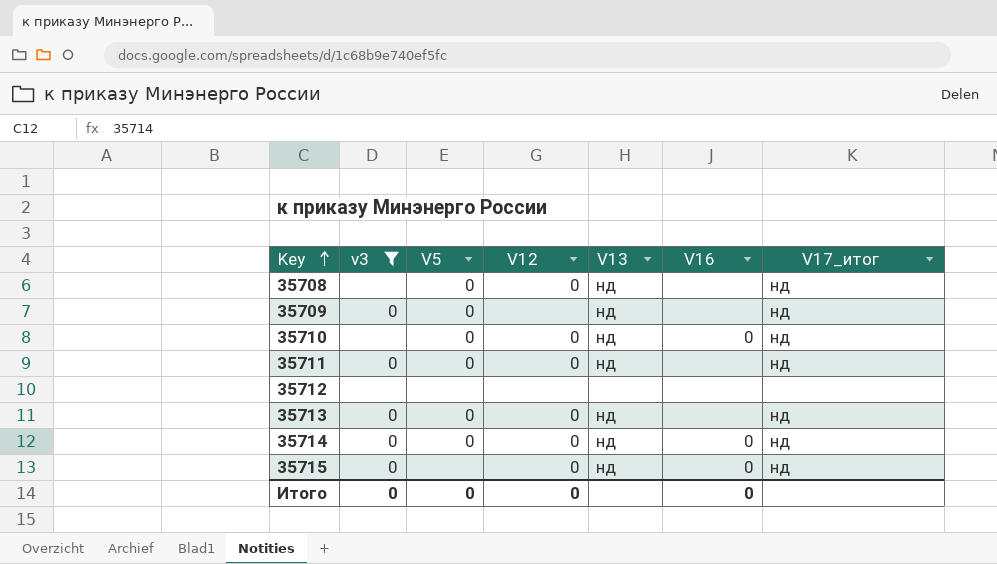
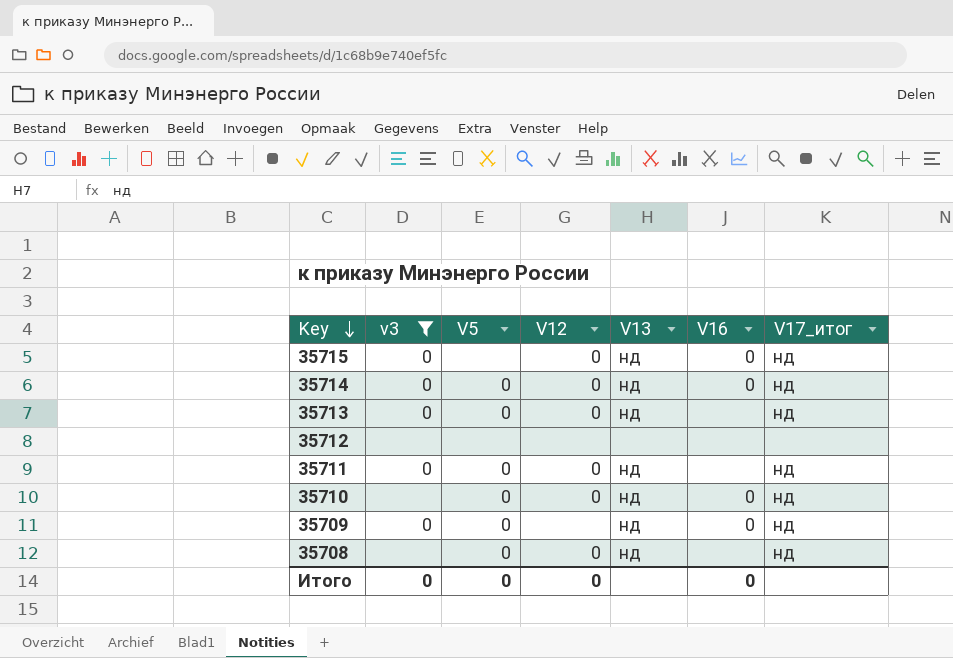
row order: Key ascending -> Key descending
35709 | V16: none -> 0

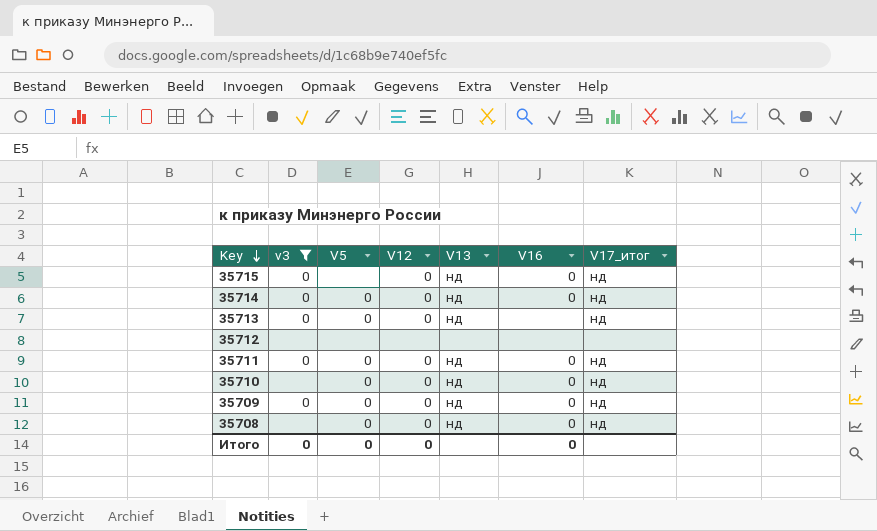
35711 | V16: none -> 0
35709 | V12: none -> 0
35708 | V16: none -> 0

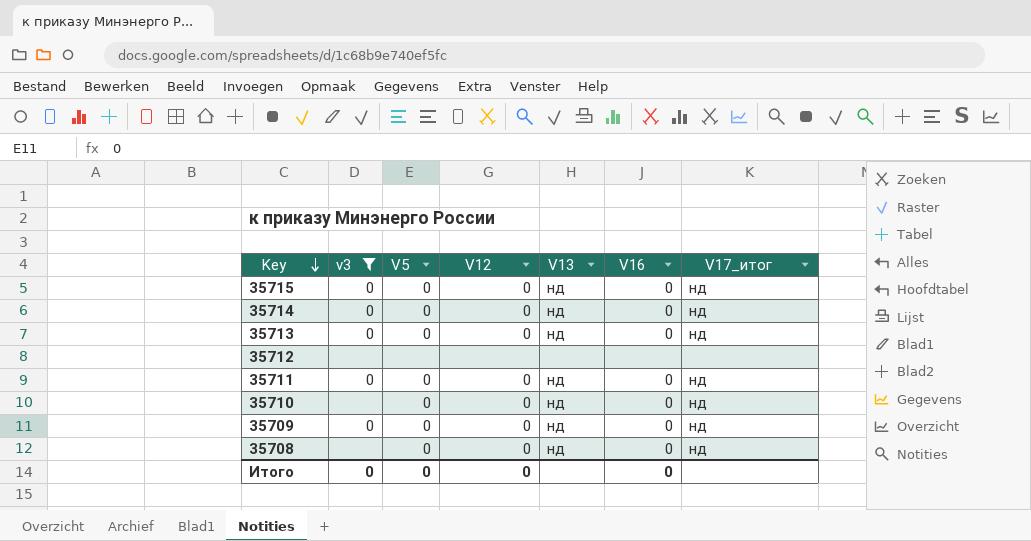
35715 | V5: none -> 0
35713 | V16: none -> 0

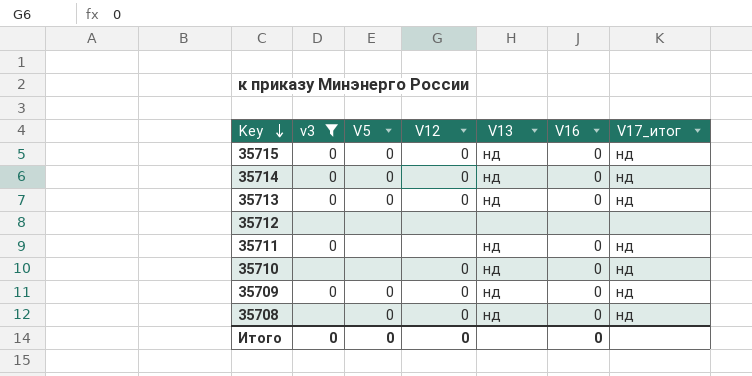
35711 | V5: 0 -> none
35711 | V12: 0 -> none
35710 | V5: 0 -> none

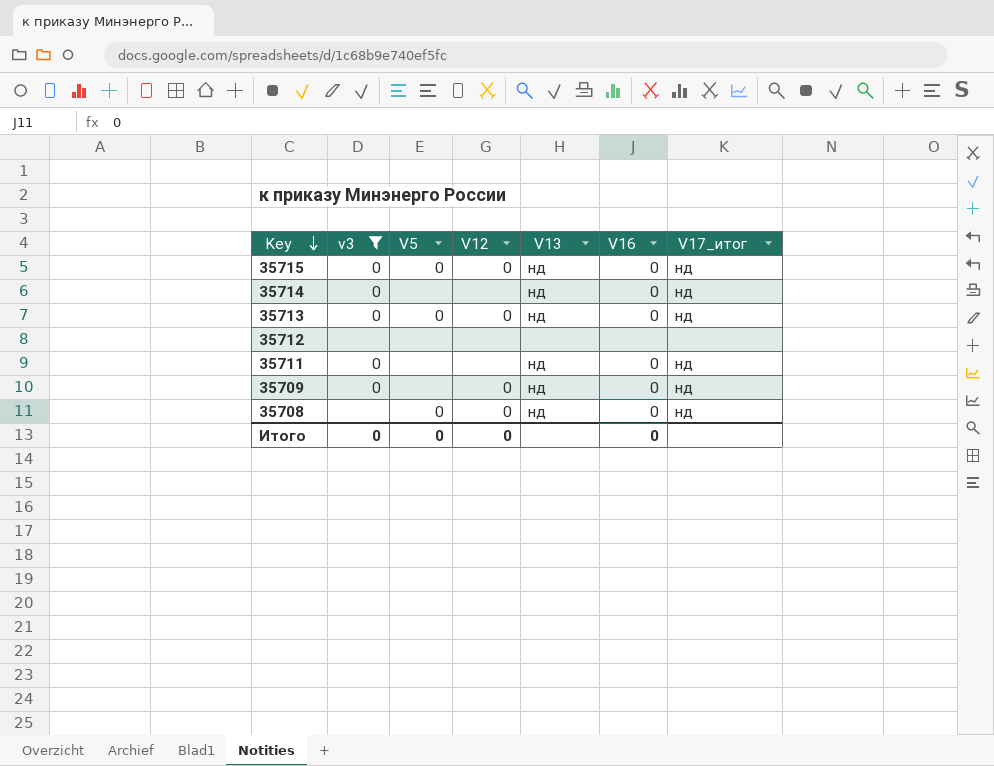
row 35710: none | none | 0 | нд | 0 | нд -> none
35714 | V5: 0 -> none
35714 | V12: 0 -> none
35709 | V5: 0 -> none

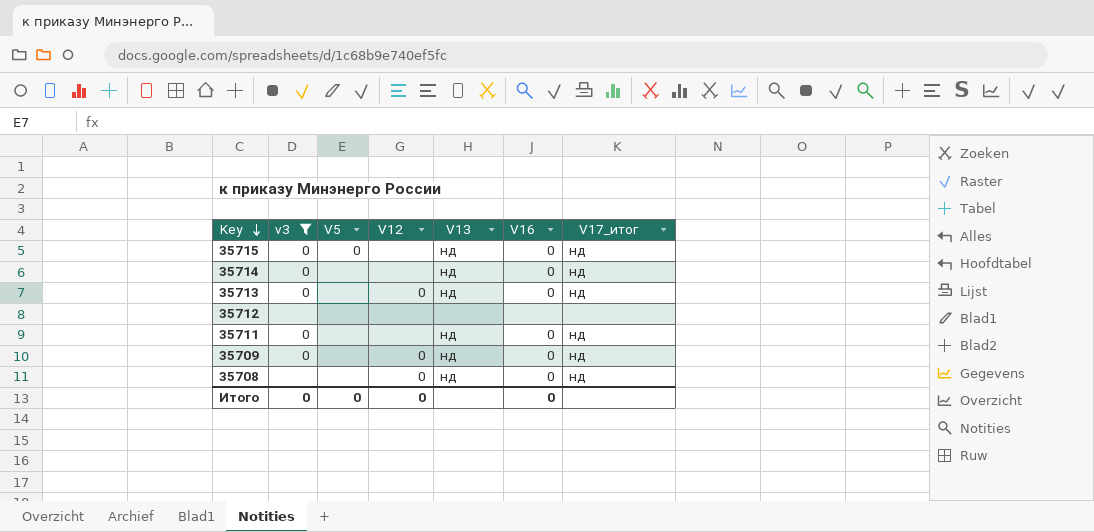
35715 | V12: 0 -> none
35713 | V5: 0 -> none
35708 | V5: 0 -> none

